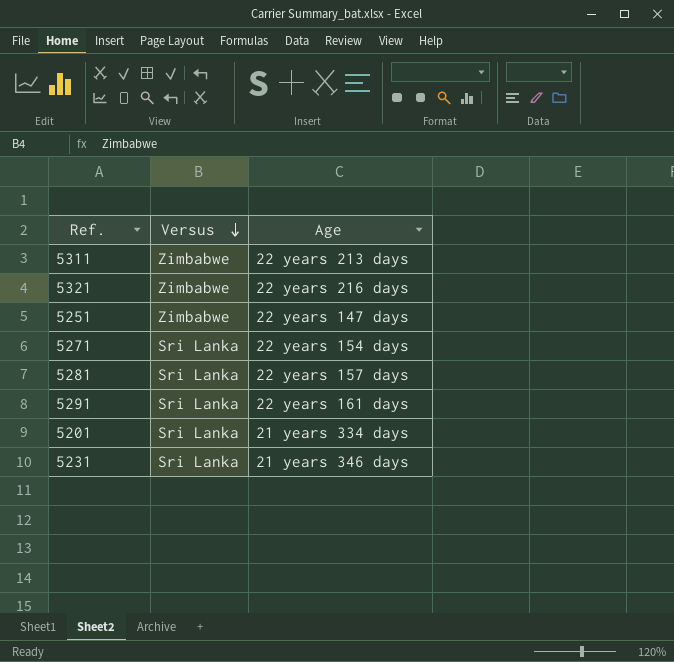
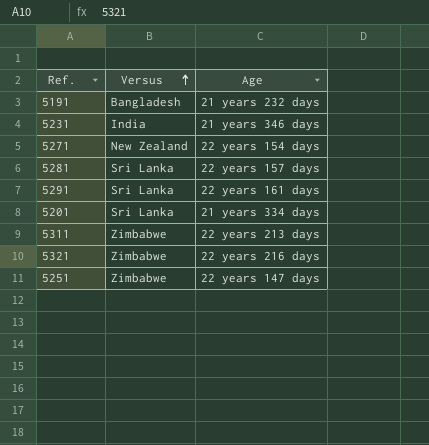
row order: Versus descending -> Versus ascending
row 5191: none -> Bangladesh | 21 years 232 days
5231 | Versus: Sri Lanka -> India
5271 | Versus: Sri Lanka -> New Zealand

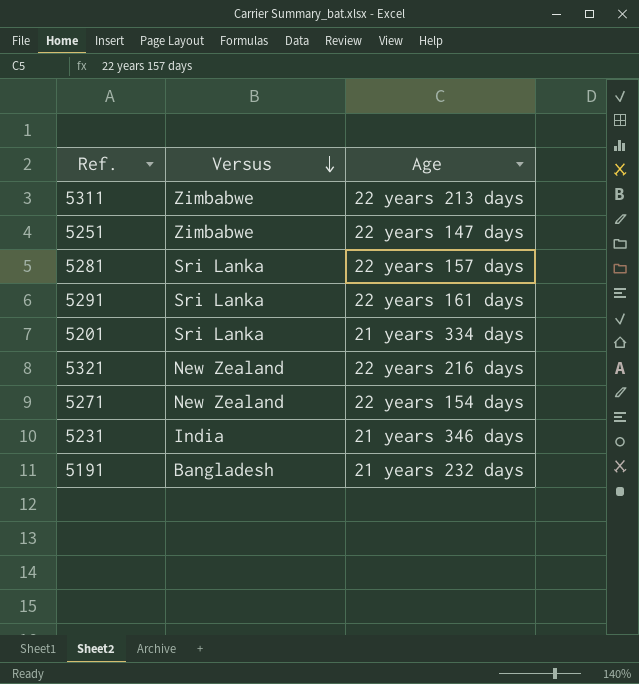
row order: Versus ascending -> Versus descending
5321 | Versus: Zimbabwe -> New Zealand

